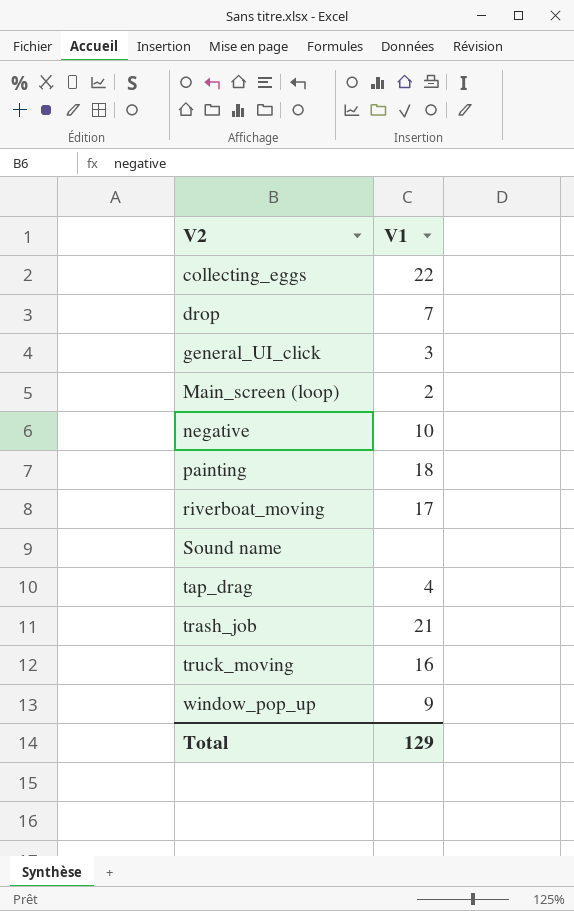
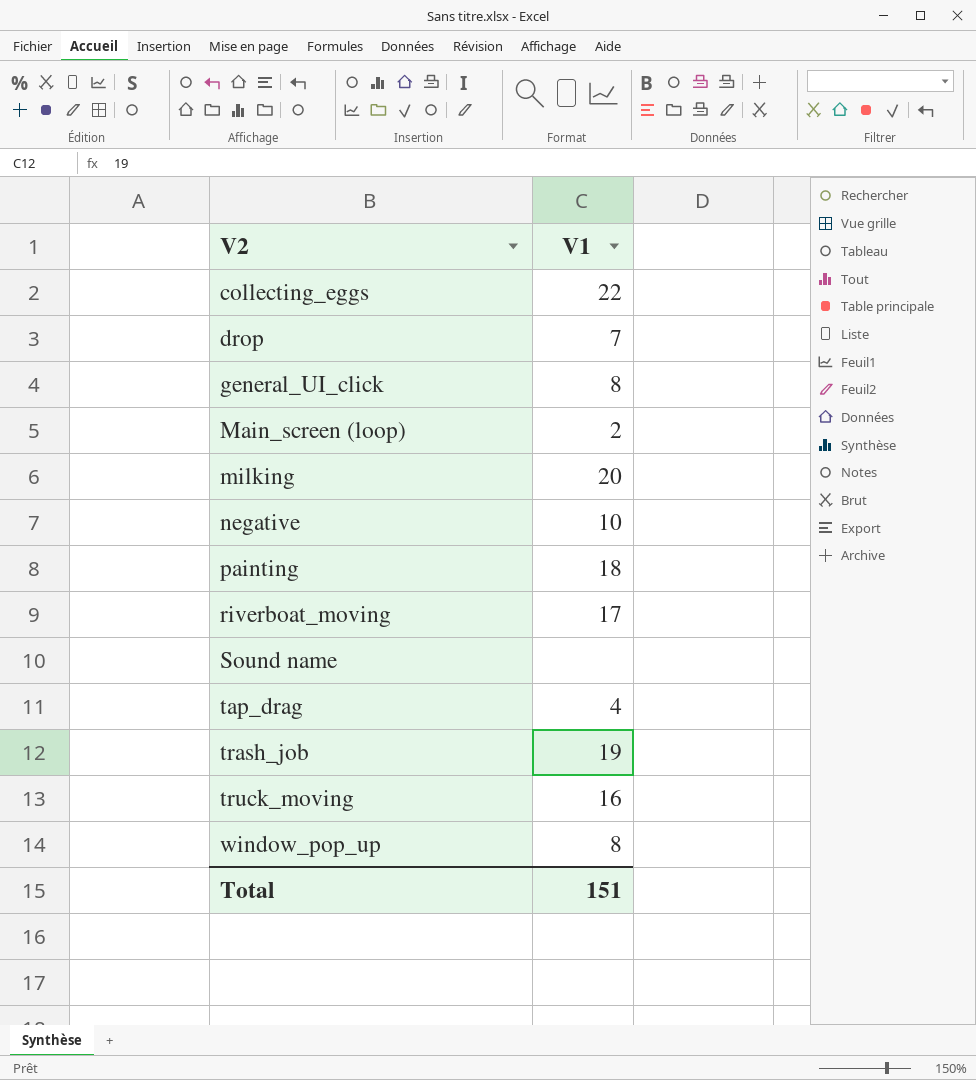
general_UI_click | V1: 3 -> 8
row milking: none -> 20
trash_job | V1: 21 -> 19
window_pop_up | V1: 9 -> 8
Total | V1: 129 -> 151

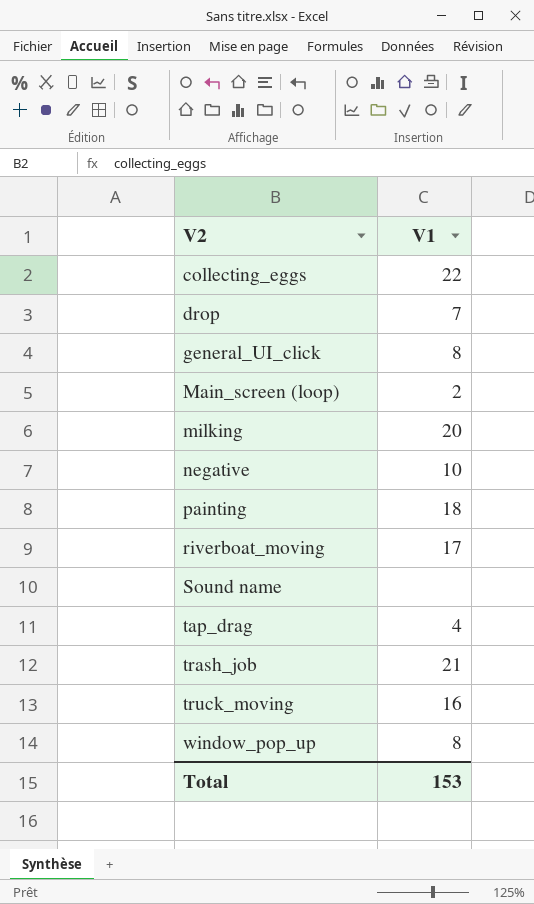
trash_job | V1: 19 -> 21
Total | V1: 151 -> 153

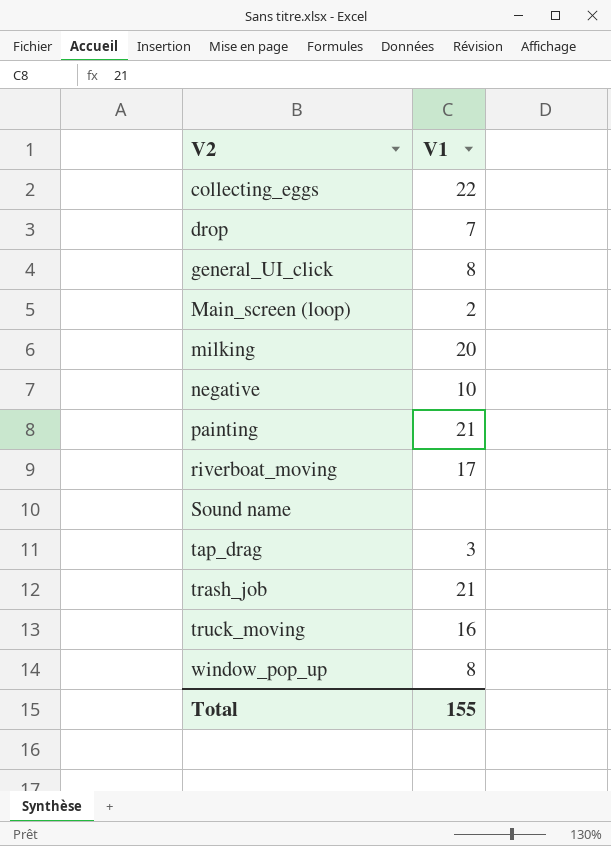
painting | V1: 18 -> 21
tap_drag | V1: 4 -> 3
Total | V1: 153 -> 155

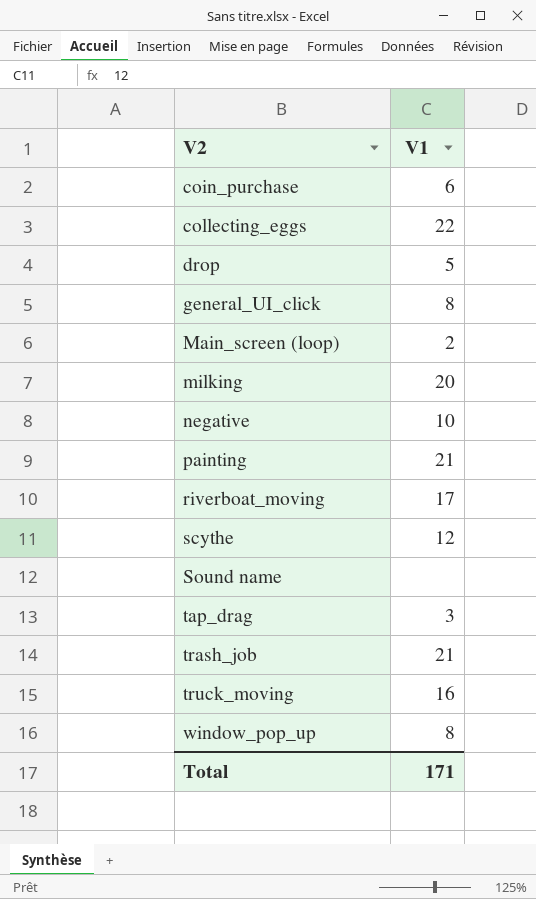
row coin_purchase: none -> 6
drop | V1: 7 -> 5
row scythe: none -> 12
Total | V1: 155 -> 171

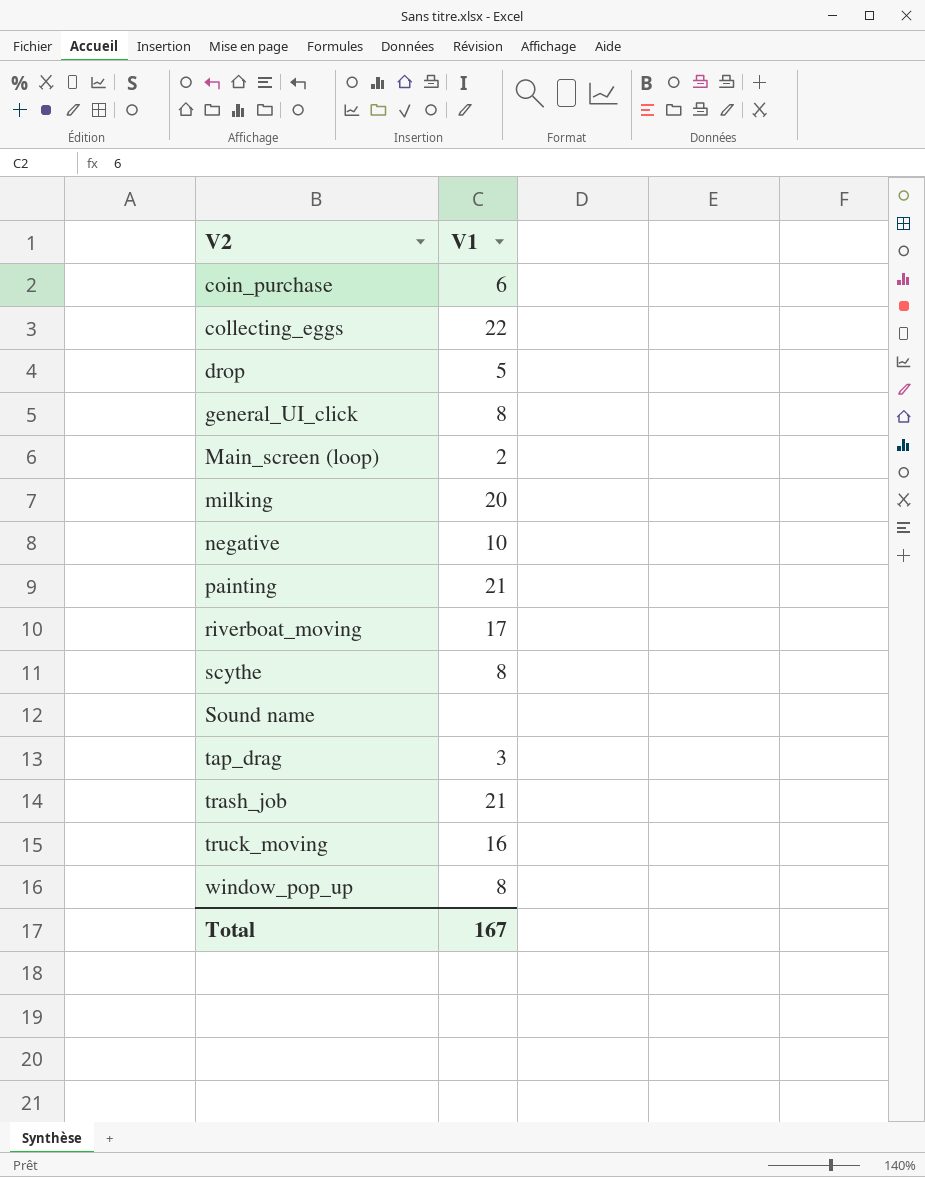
scythe | V1: 12 -> 8
Total | V1: 171 -> 167

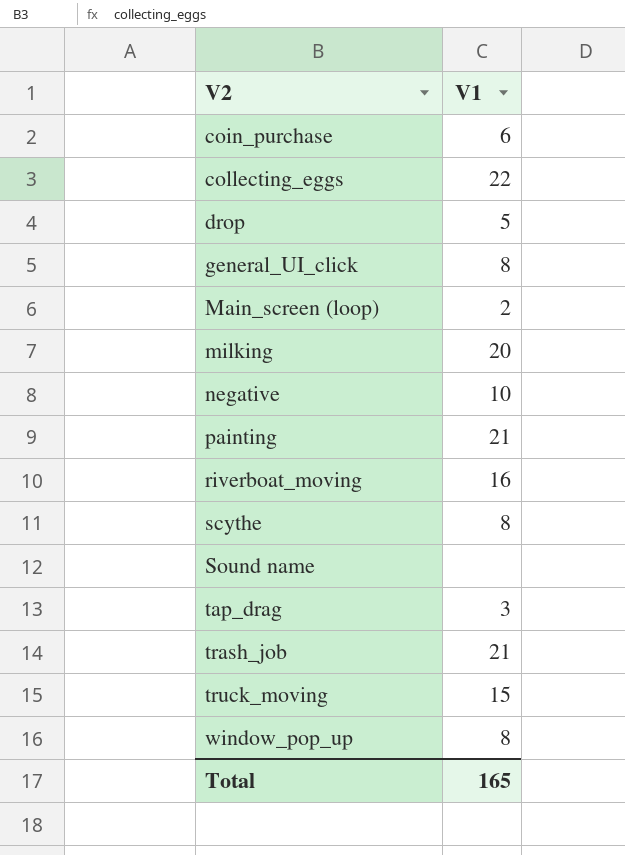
riverboat_moving | V1: 17 -> 16
truck_moving | V1: 16 -> 15
Total | V1: 167 -> 165

